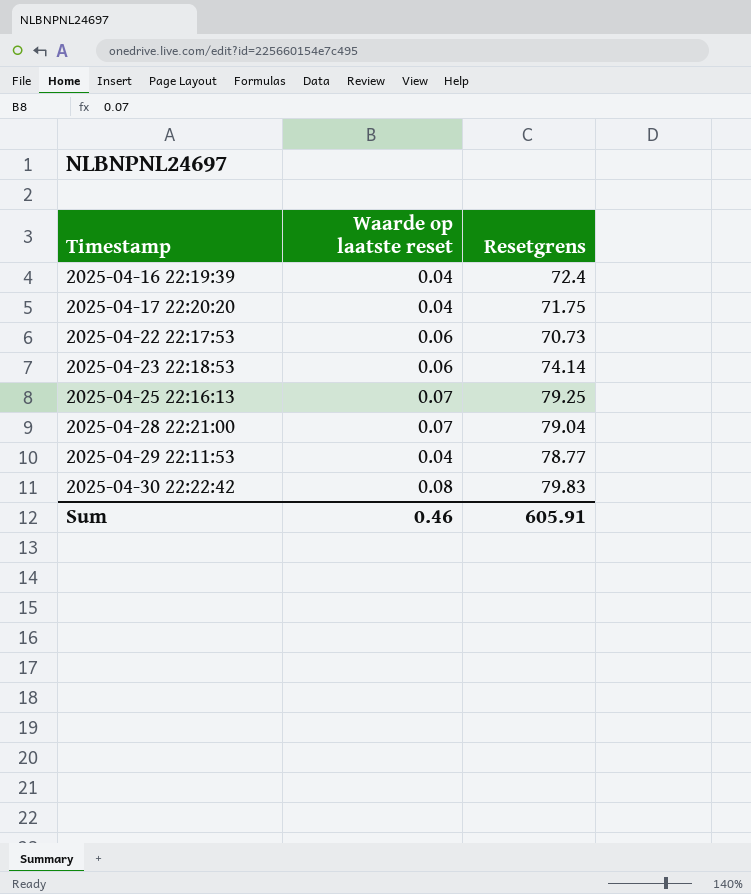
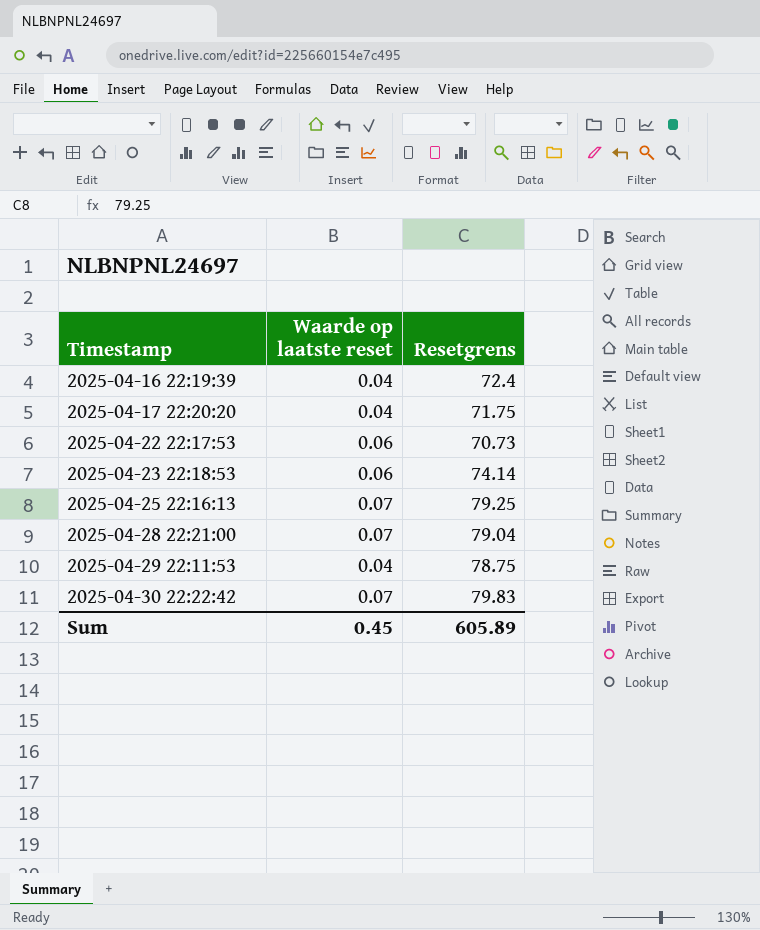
2025-04-29 22:11:53 | Resetgrens: 78.77 -> 78.75
2025-04-30 22:22:42 | Waarde op laatste reset: 0.08 -> 0.07
Sum | Waarde op laatste reset: 0.46 -> 0.45
Sum | Resetgrens: 605.91 -> 605.89

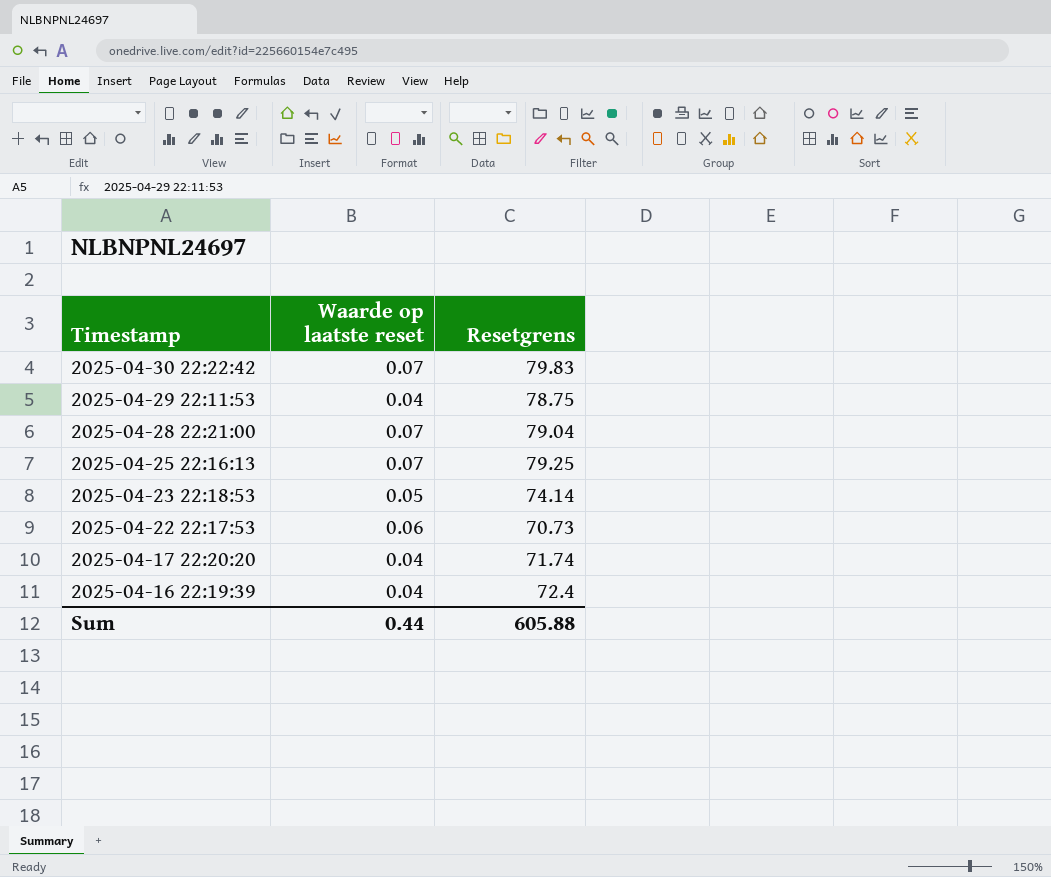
row order: Timestamp ascending -> Timestamp descending
2025-04-23 22:18:53 | Waarde op laatste reset: 0.06 -> 0.05
2025-04-17 22:20:20 | Resetgrens: 71.75 -> 71.74
Sum | Waarde op laatste reset: 0.45 -> 0.44
Sum | Resetgrens: 605.89 -> 605.88

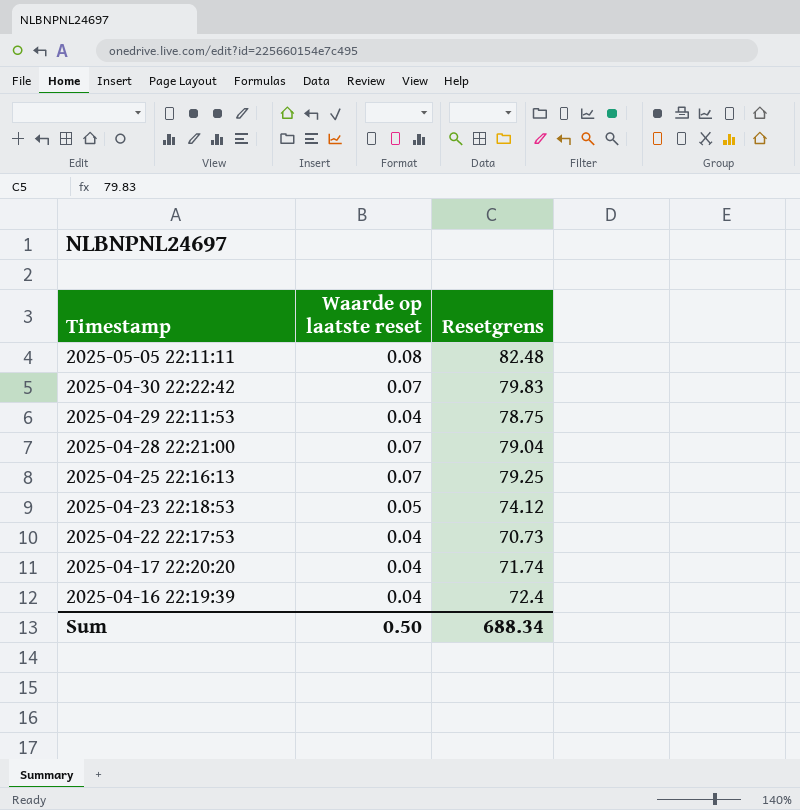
row 2025-05-05 22:11:11: none -> 0.08 | 82.48
2025-04-23 22:18:53 | Resetgrens: 74.14 -> 74.12
2025-04-22 22:17:53 | Waarde op laatste reset: 0.06 -> 0.04
Sum | Waarde op laatste reset: 0.44 -> 0.50
Sum | Resetgrens: 605.88 -> 688.34

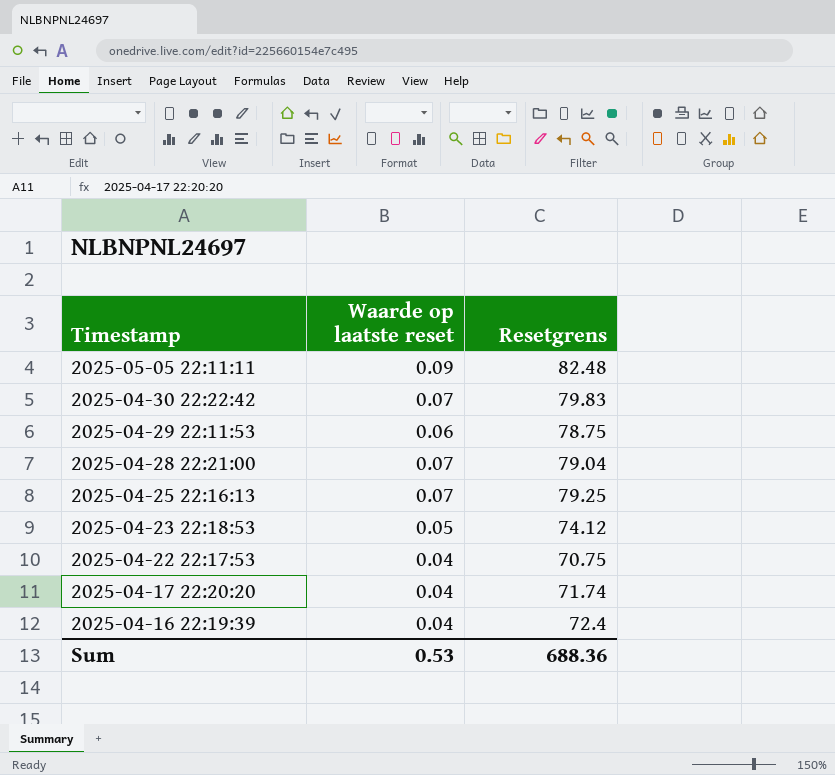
2025-05-05 22:11:11 | Waarde op laatste reset: 0.08 -> 0.09
2025-04-29 22:11:53 | Waarde op laatste reset: 0.04 -> 0.06
2025-04-22 22:17:53 | Resetgrens: 70.73 -> 70.75
Sum | Waarde op laatste reset: 0.50 -> 0.53
Sum | Resetgrens: 688.34 -> 688.36

